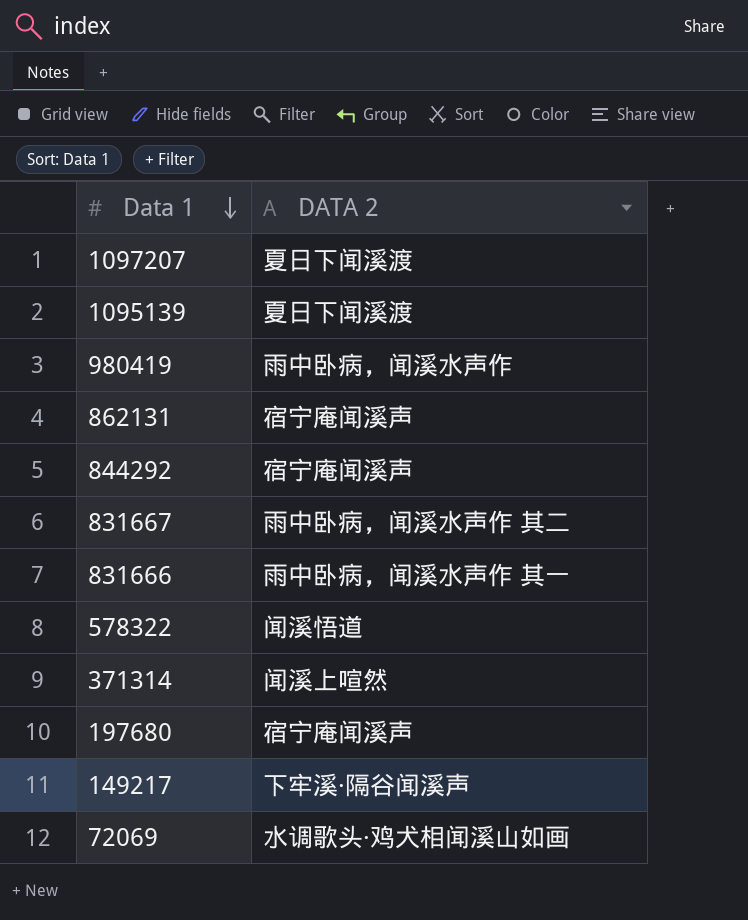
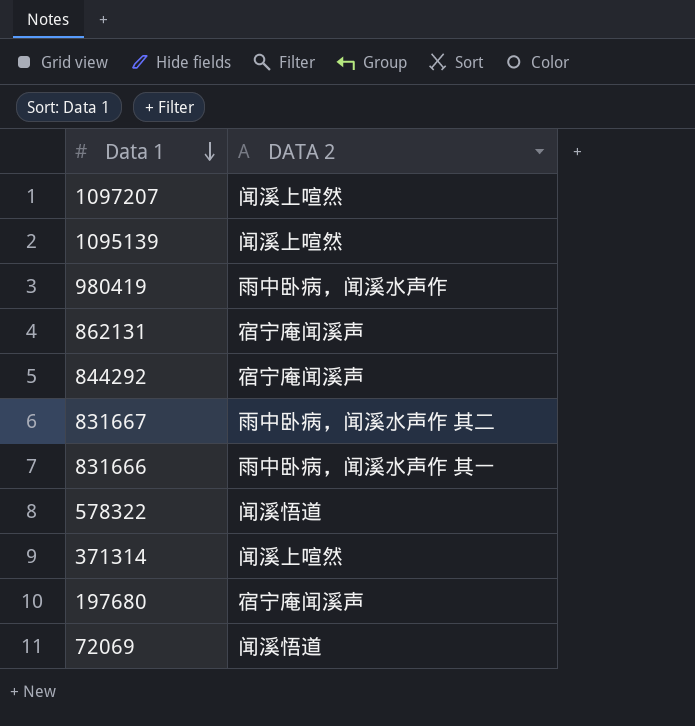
row 149217: 下牢溪·隔谷闻溪声 -> none
1097207 | DATA 2: 夏日下闻溪渡 -> 闻溪上喧然
1095139 | DATA 2: 夏日下闻溪渡 -> 闻溪上喧然
72069 | DATA 2: 水调歌头·鸡犬相闻溪山如画 -> 闻溪悟道

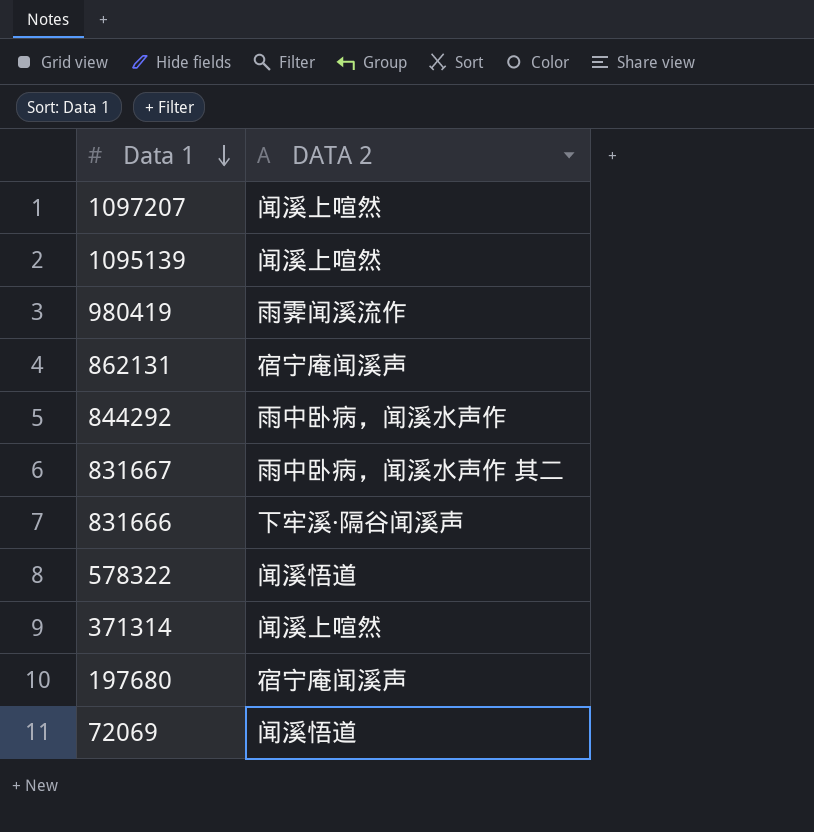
980419 | DATA 2: 雨中卧病，闻溪水声作 -> 雨霁闻溪流作
844292 | DATA 2: 宿宁庵闻溪声 -> 雨中卧病，闻溪水声作
831666 | DATA 2: 雨中卧病，闻溪水声作 其一 -> 下牢溪·隔谷闻溪声

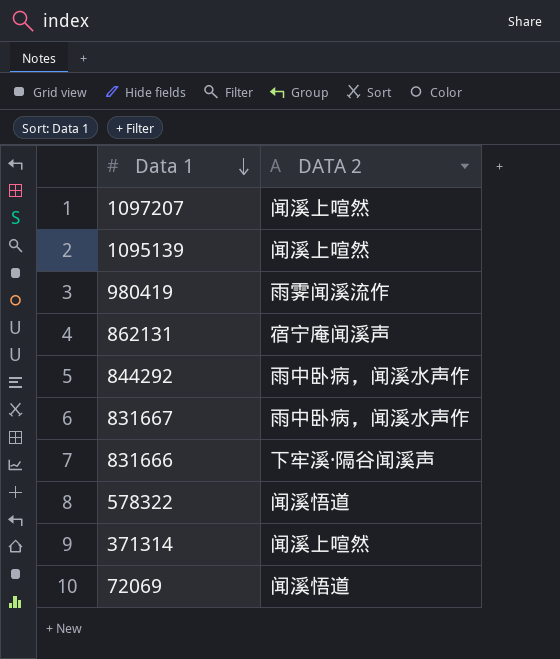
row 197680: 宿宁庵闻溪声 -> none
831667 | DATA 2: 雨中卧病，闻溪水声作 其二 -> 雨中卧病，闻溪水声作

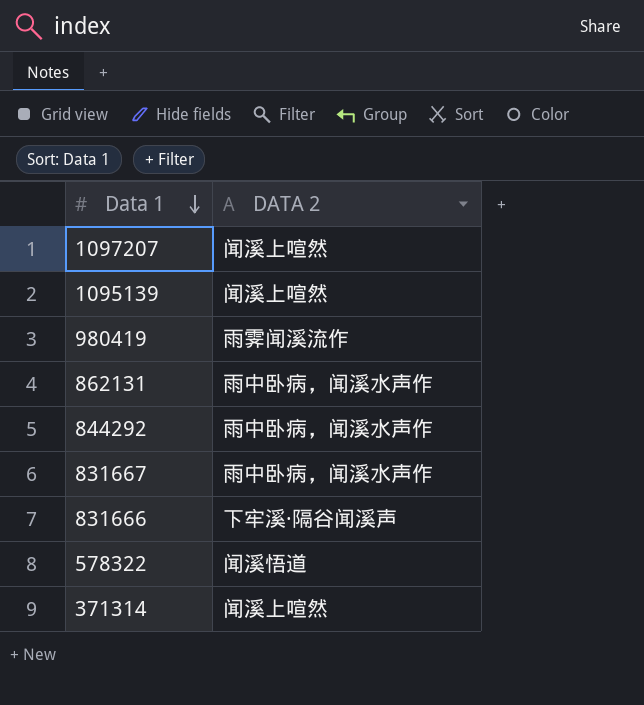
row 72069: 闻溪悟道 -> none
862131 | DATA 2: 宿宁庵闻溪声 -> 雨中卧病，闻溪水声作

